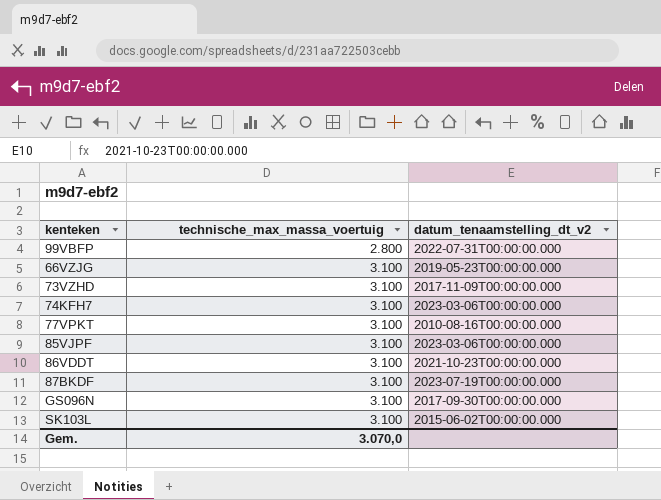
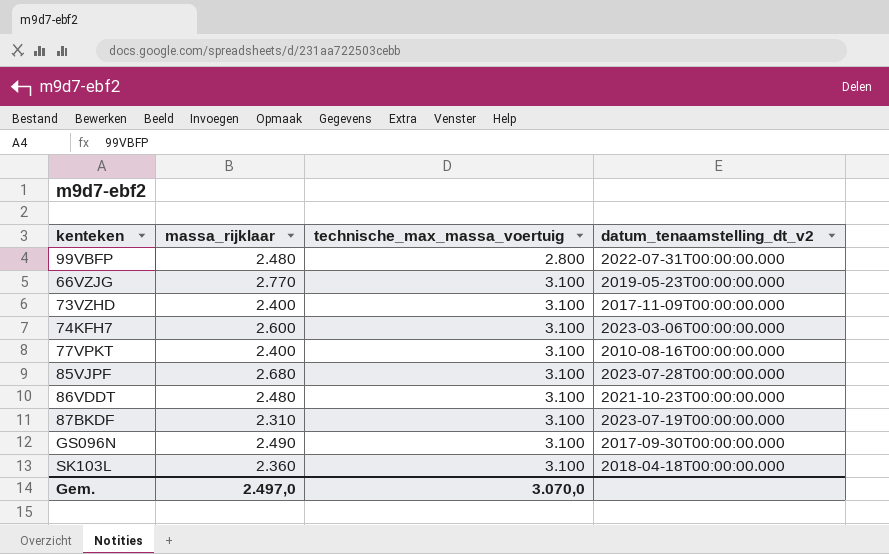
column massa_rijklaar | position: none -> 2
85VJPF | datum_tenaamstelling_dt_v2: 2023-03-06T00:00:00.000 -> 2023-07-28T00:00:00.000
SK103L | datum_tenaamstelling_dt_v2: 2015-06-02T00:00:00.000 -> 2018-04-18T00:00:00.000

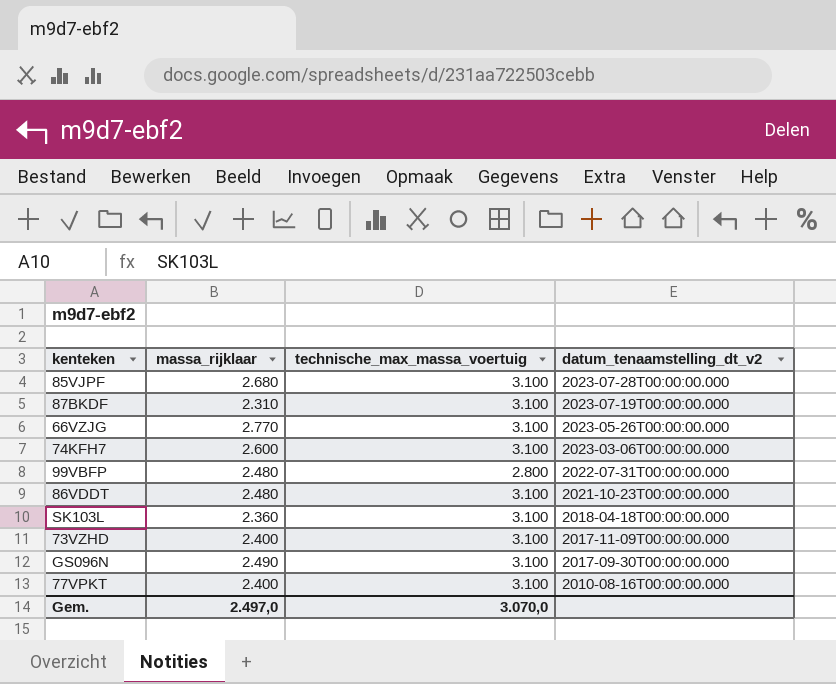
row order: technische_max_massa_voertuig ascending -> datum_tenaamstelling_dt_v2 descending
66VZJG | datum_tenaamstelling_dt_v2: 2019-05-23T00:00:00.000 -> 2023-05-26T00:00:00.000

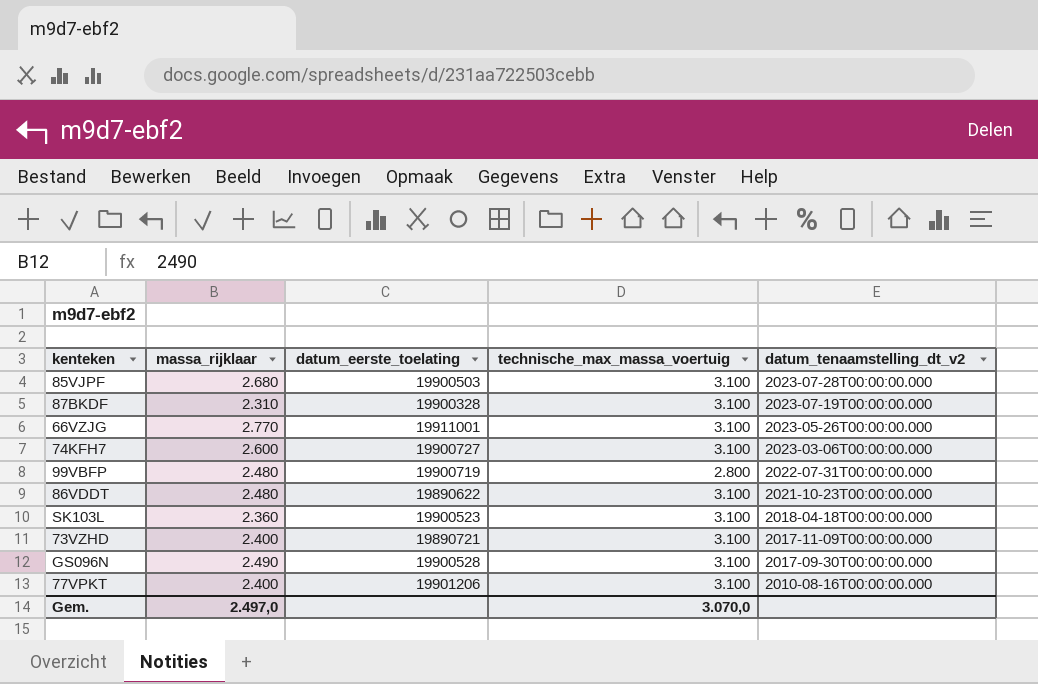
column datum_eerste_toelating | position: none -> 3

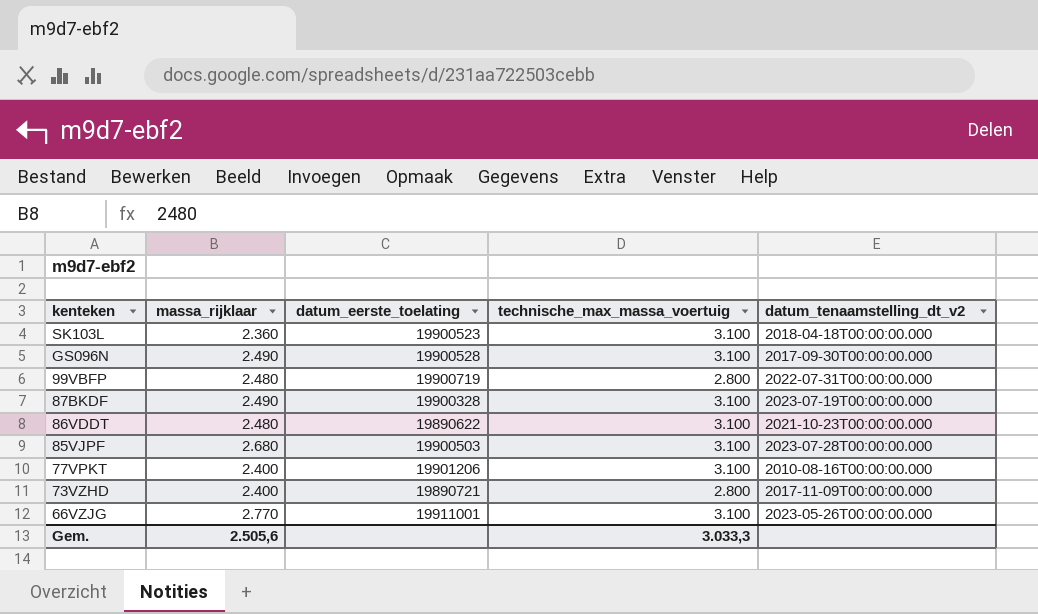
row order: datum_tenaamstelling_dt_v2 descending -> kenteken descending
row 74KFH7: 2.600 | 19900727 | 3.100 | 2023-03-06T00:00:00.000 -> none
87BKDF | massa_rijklaar: 2.310 -> 2.490
73VZHD | technische_max_massa_voertuig: 3.100 -> 2.800
Gem. | massa_rijklaar: 2.497,0 -> 2.505,6
Gem. | technische_max_massa_voertuig: 3.070,0 -> 3.033,3

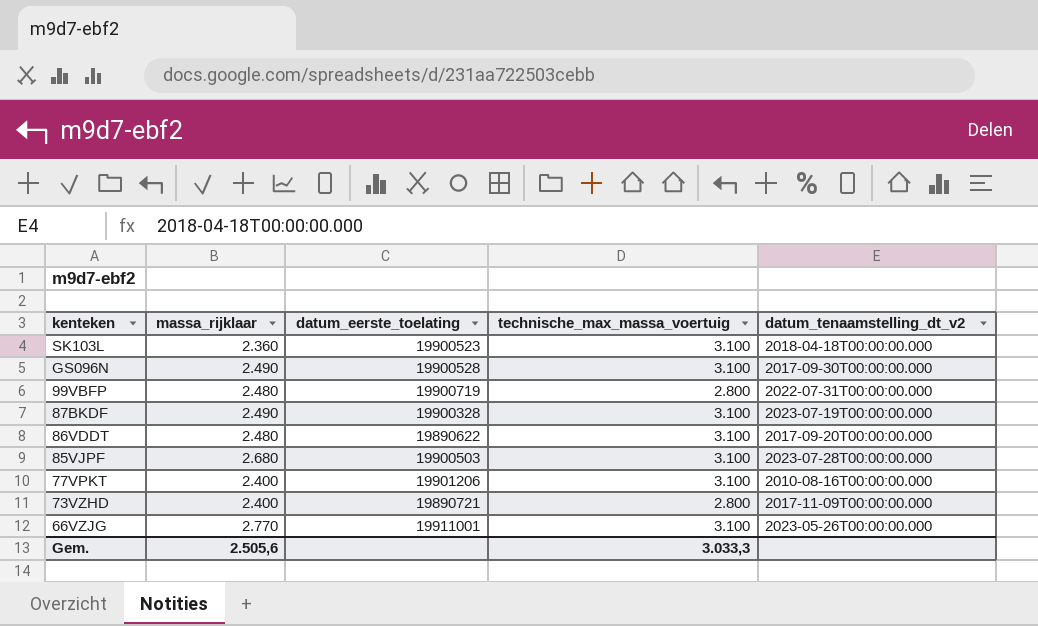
86VDDT | datum_tenaamstelling_dt_v2: 2021-10-23T00:00:00.000 -> 2017-09-20T00:00:00.000

